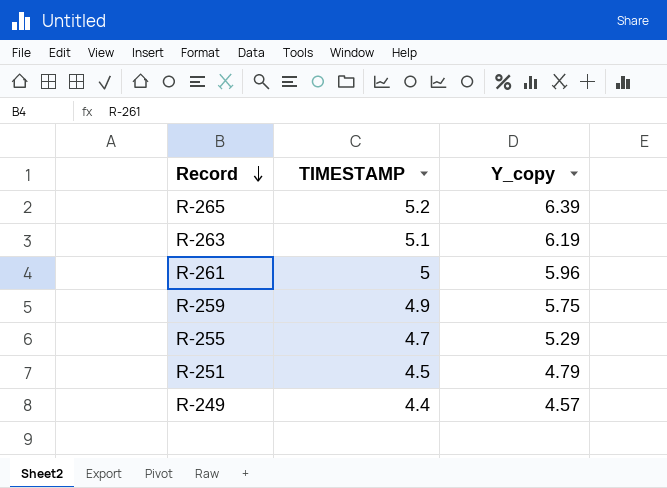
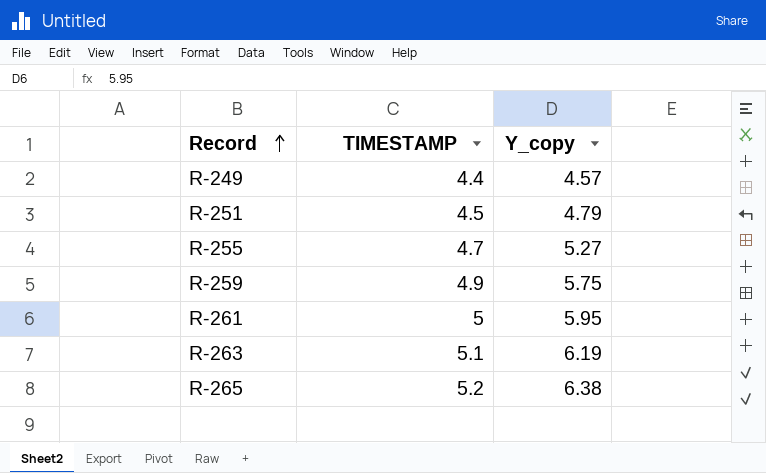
row order: Record descending -> Record ascending
R-255 | Y_copy: 5.29 -> 5.27
R-261 | Y_copy: 5.96 -> 5.95
R-265 | Y_copy: 6.39 -> 6.38

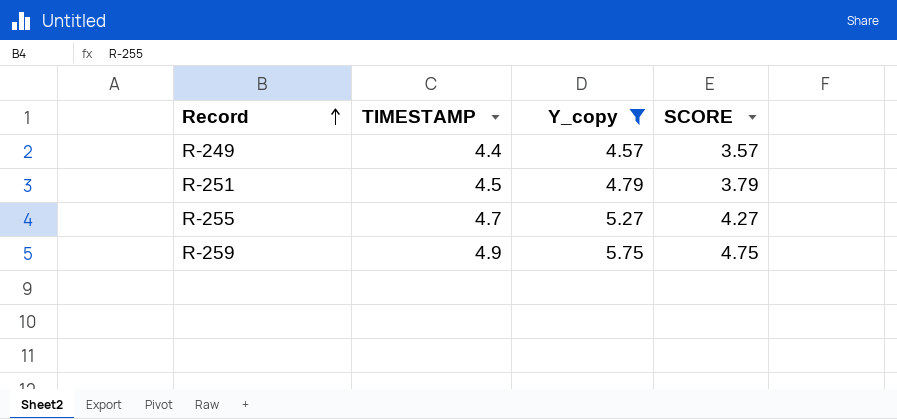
filter: none -> Y_copy <= 5.75
column SCORE | formula: none -> [Y_copy] - 1

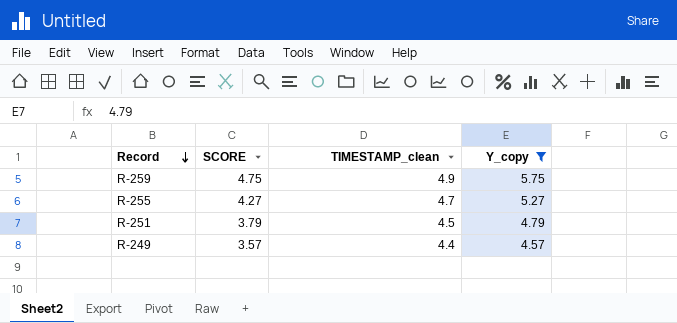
row order: Record ascending -> Record descending
column SCORE | position: 4 -> 2
column name: TIMESTAMP -> TIMESTAMP_clean

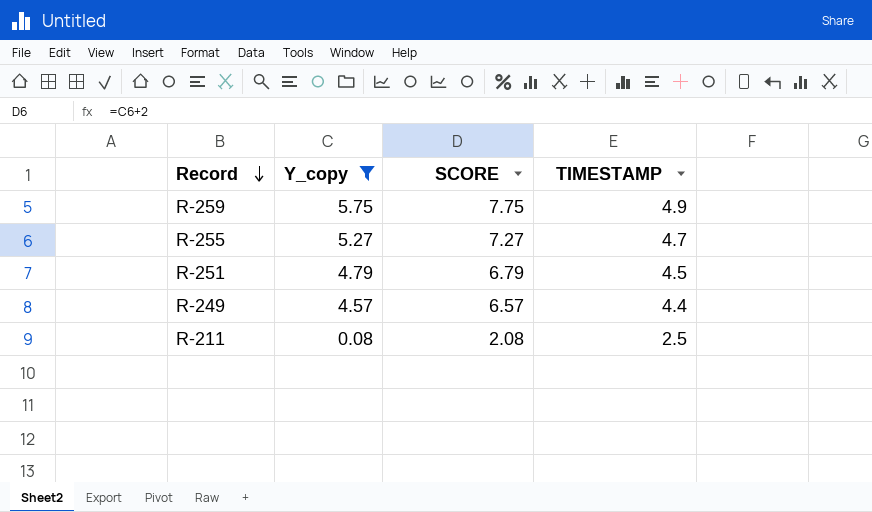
column Y_copy | position: 4 -> 2
column SCORE | formula: [Y_copy] - 1 -> [Y_copy] + 2
column name: TIMESTAMP_clean -> TIMESTAMP
row R-211: none -> 0.08 | 2.08 | 2.5

